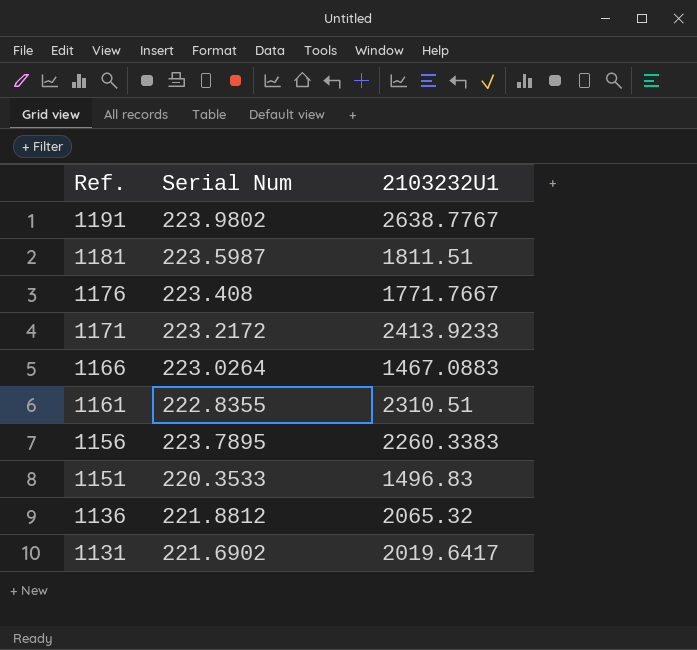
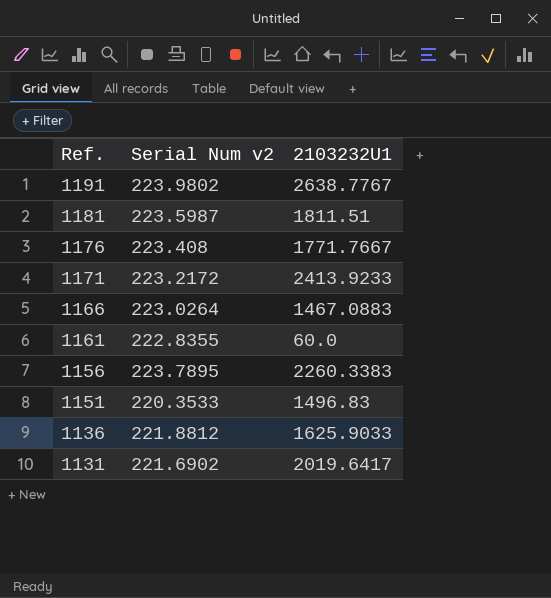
column name: Serial Num -> Serial Num v2
1161 | 2103232U1: 2310.51 -> 60.0
1136 | 2103232U1: 2065.32 -> 1625.9033

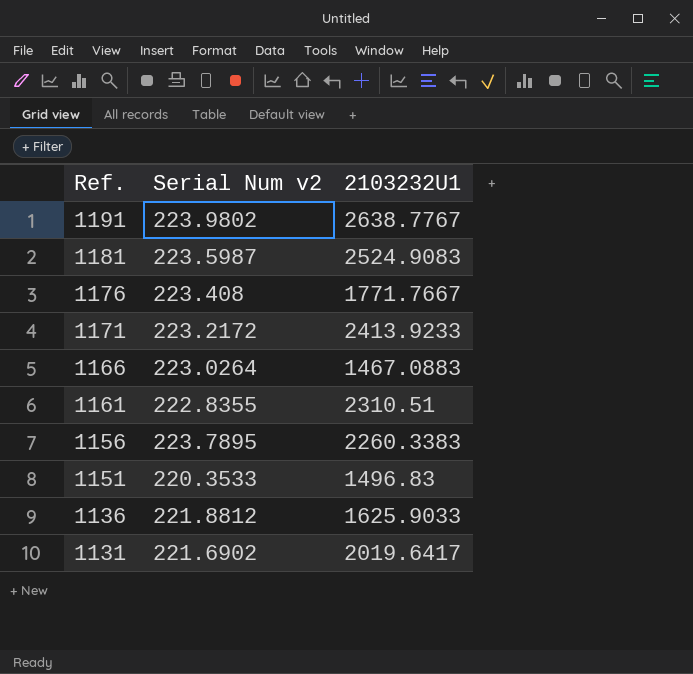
1181 | 2103232U1: 1811.51 -> 2524.9083
1161 | 2103232U1: 60.0 -> 2310.51

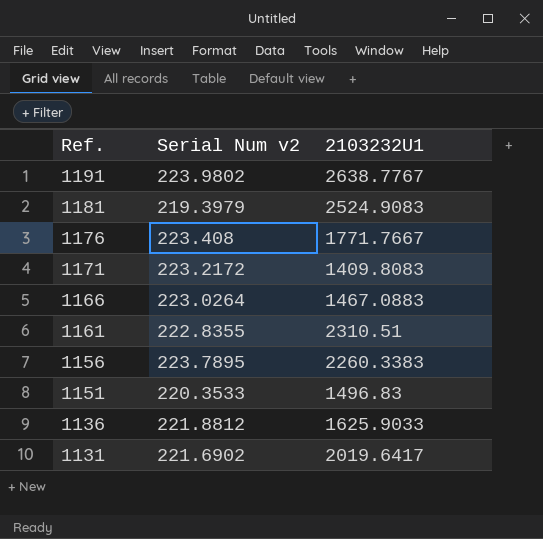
1181 | Serial Num v2: 223.5987 -> 219.3979
1171 | 2103232U1: 2413.9233 -> 1409.8083

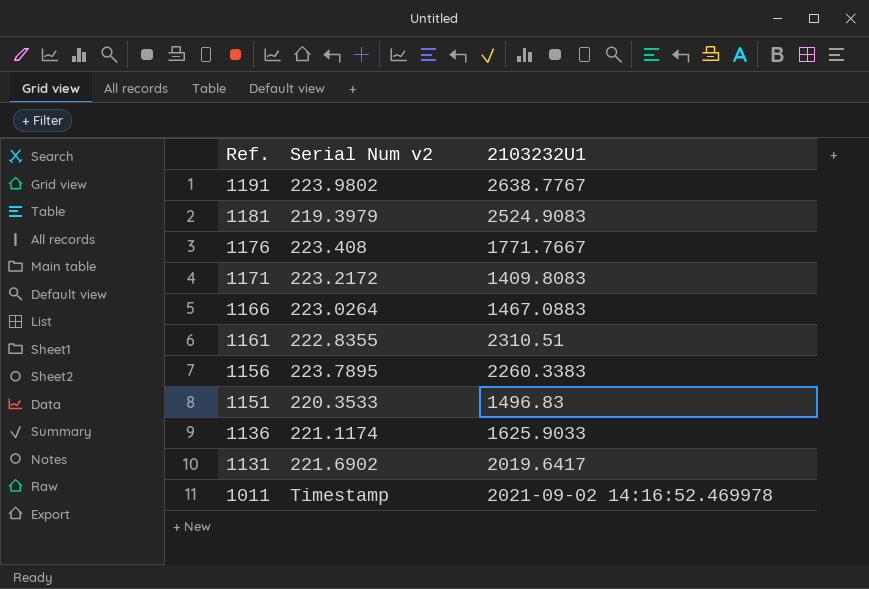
1136 | Serial Num v2: 221.8812 -> 221.1174
row 1011: none -> Timestamp | 2021-09-02 14:16:52.469978

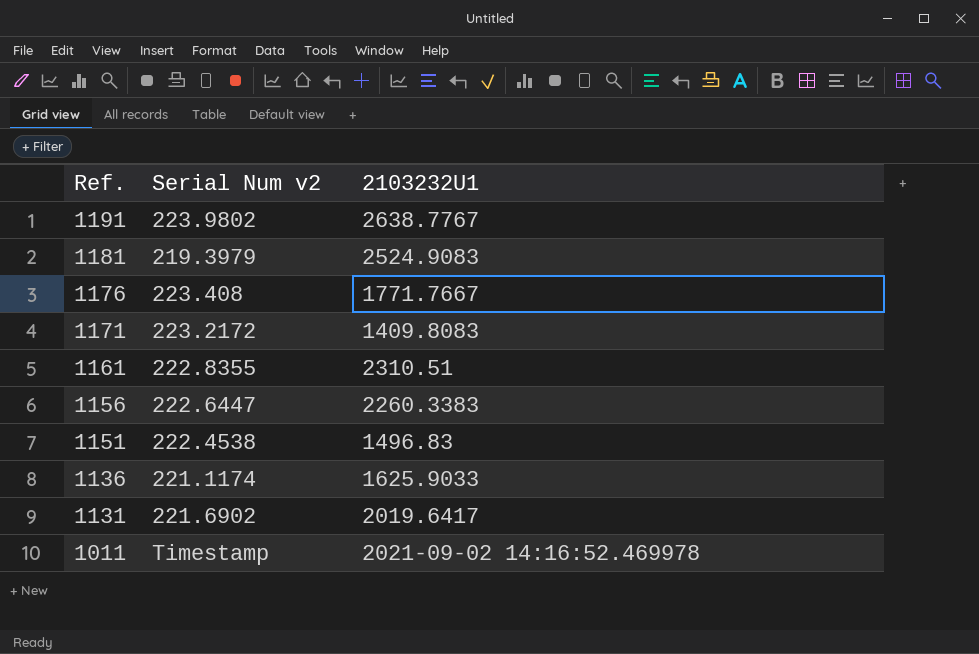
row 1166: 223.0264 | 1467.0883 -> none
1156 | Serial Num v2: 223.7895 -> 222.6447
1151 | Serial Num v2: 220.3533 -> 222.4538

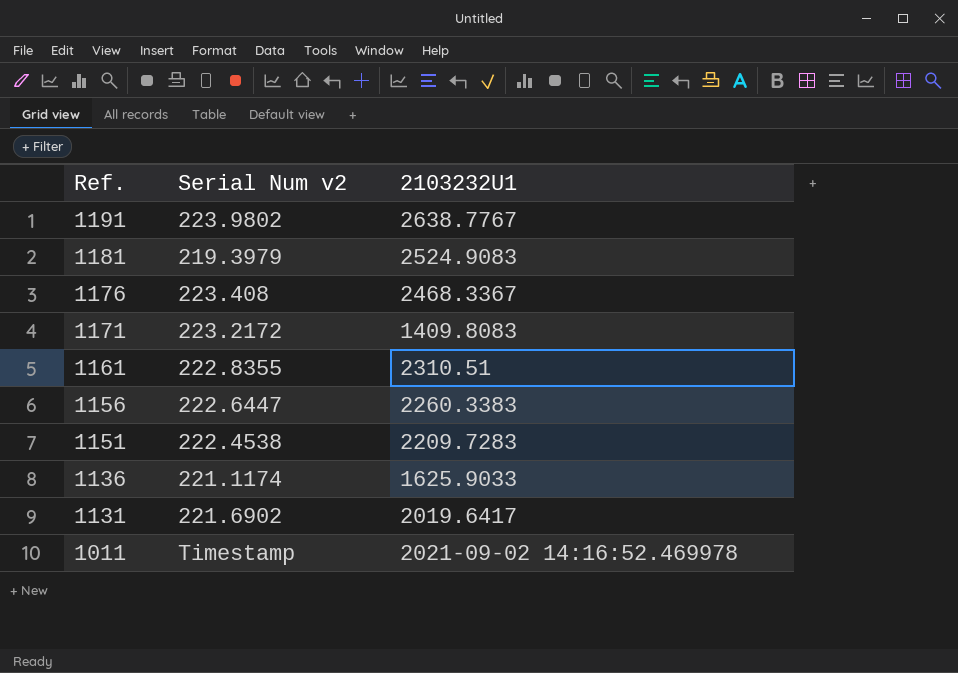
1176 | 2103232U1: 1771.7667 -> 2468.3367
1151 | 2103232U1: 1496.83 -> 2209.7283

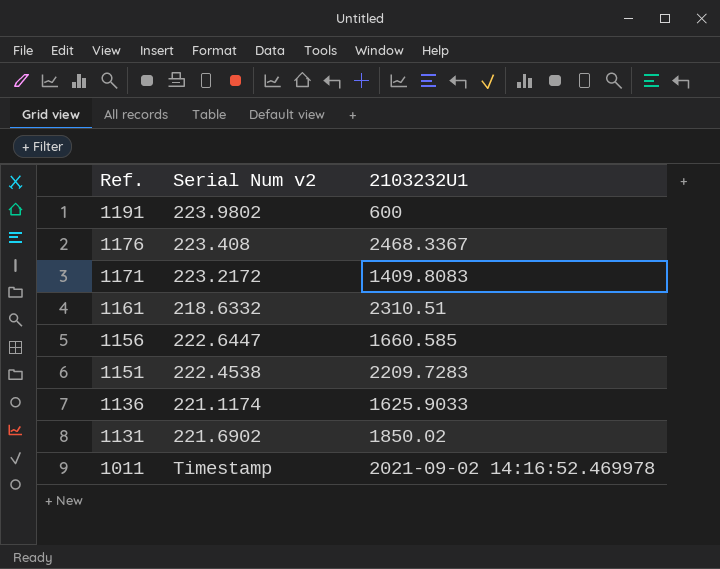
row 1181: 219.3979 | 2524.9083 -> none
1191 | 2103232U1: 2638.7767 -> 600
1161 | Serial Num v2: 222.8355 -> 218.6332
1156 | 2103232U1: 2260.3383 -> 1660.585
1131 | 2103232U1: 2019.6417 -> 1850.02

